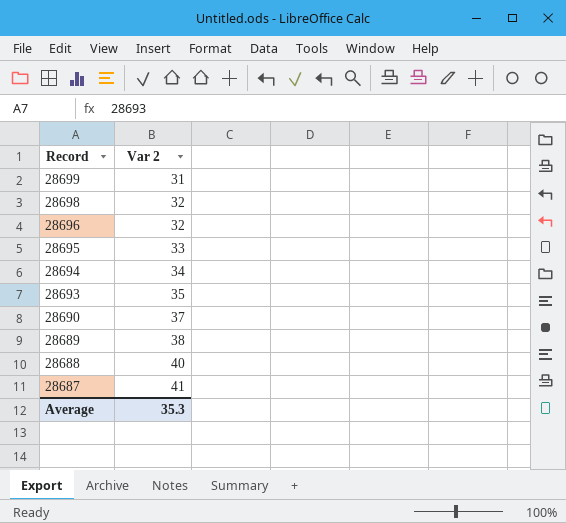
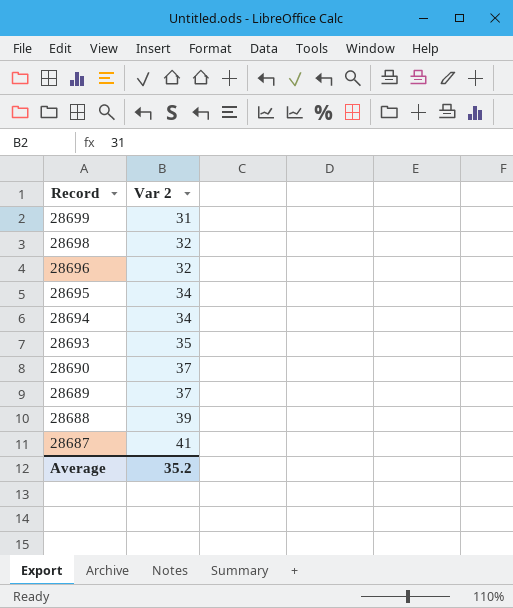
28695 | Var 2: 33 -> 34
28689 | Var 2: 38 -> 37
28688 | Var 2: 40 -> 39
Average | Var 2: 35.3 -> 35.2

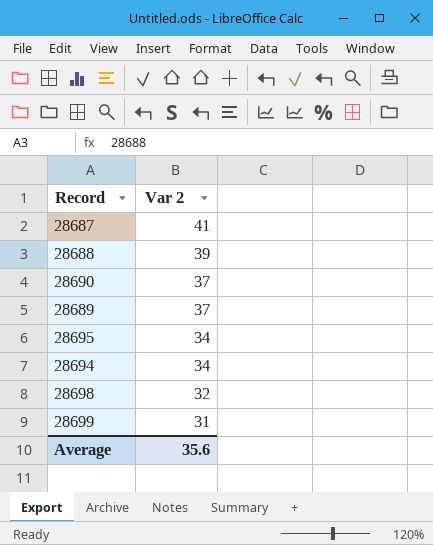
row order: Record descending -> Var 2 descending
row 28696: 32 -> none
row 28693: 35 -> none
Average | Var 2: 35.2 -> 35.6

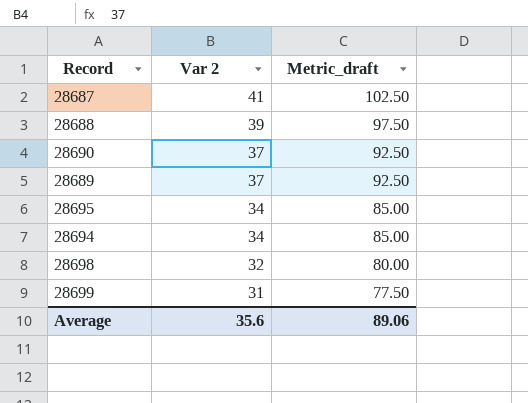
column Metric_draft | formula: none -> [Var 2] * 2.5

